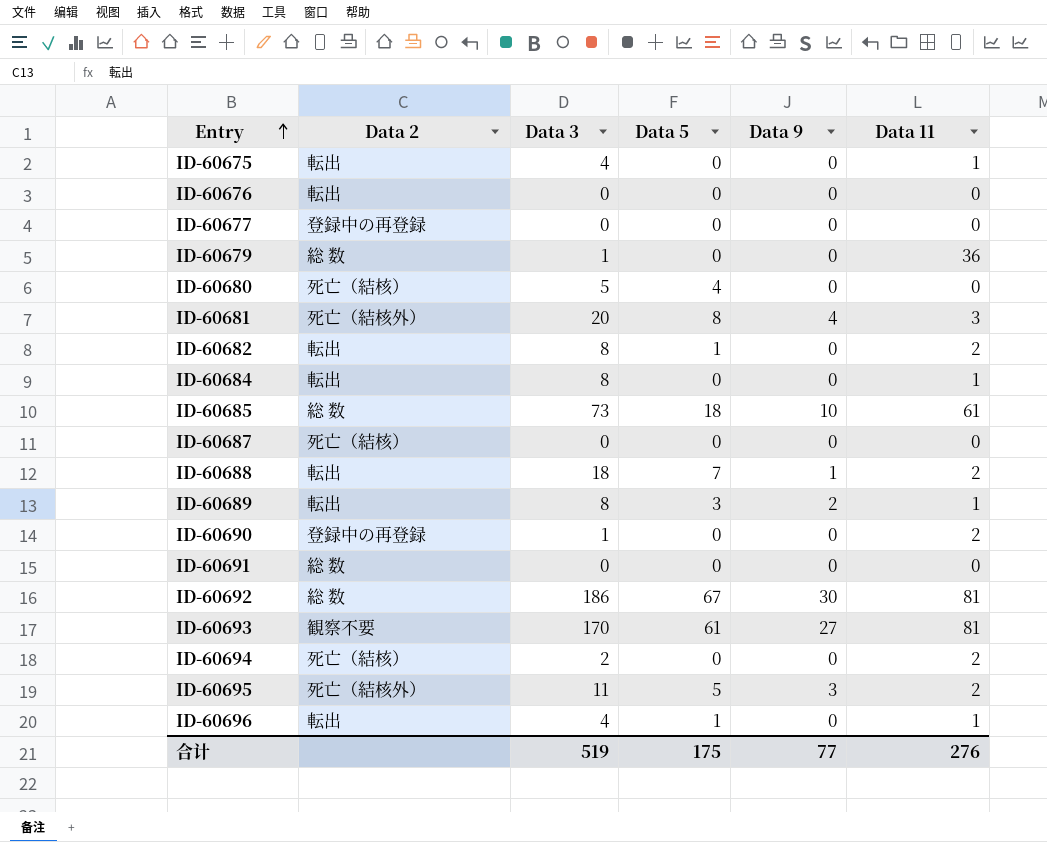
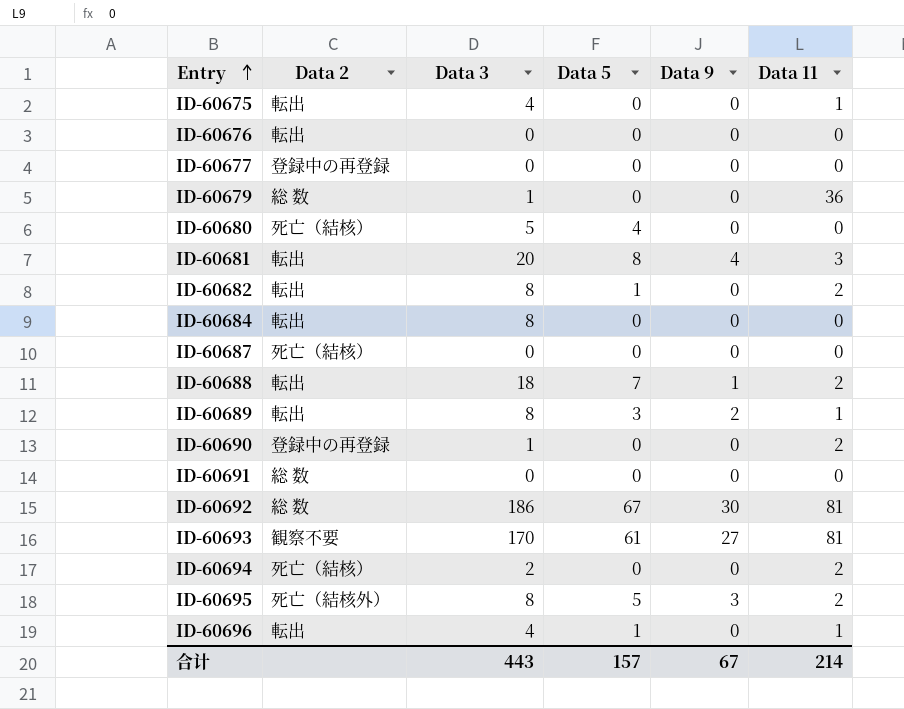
row ID-60685: 総 数 | 73 | 18 | 10 | 61 -> none
ID-60681 | Data 2: 死亡（結核外） -> 転出
ID-60684 | Data 11: 1 -> 0
ID-60695 | Data 3: 11 -> 8
合计 | Data 3: 519 -> 443
合计 | Data 5: 175 -> 157
合计 | Data 9: 77 -> 67
合计 | Data 11: 276 -> 214

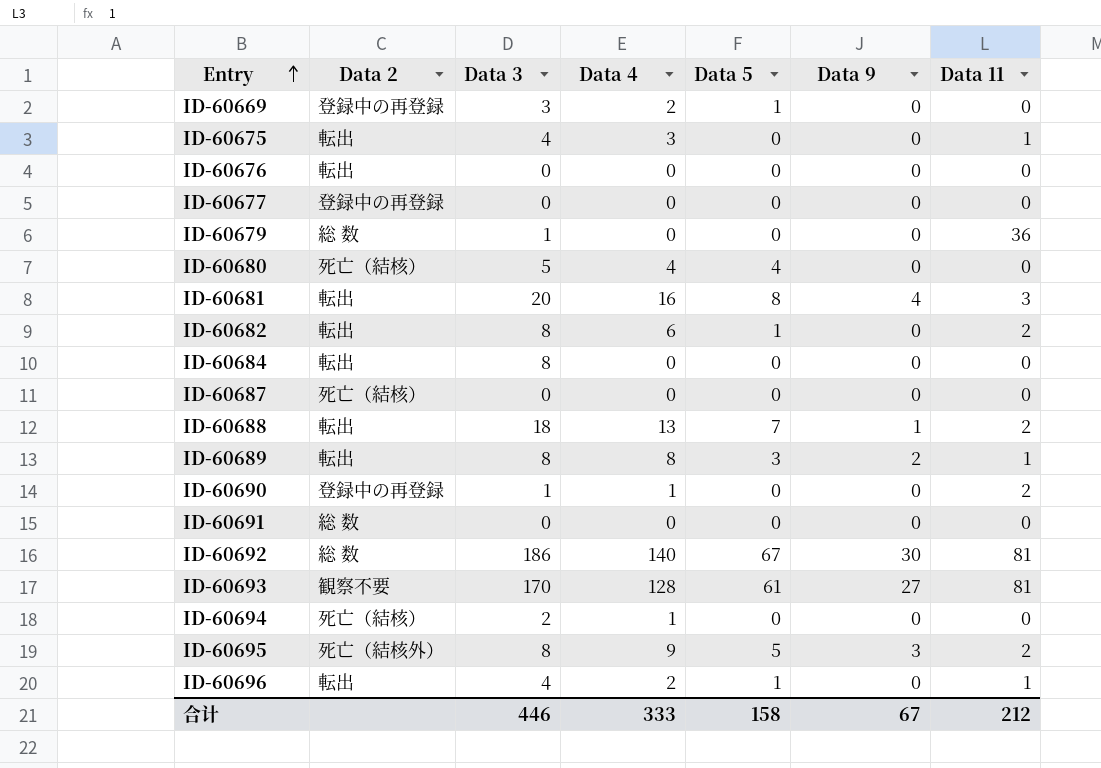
column Data 4 | position: none -> 4
row ID-60669: none -> 登録中の再登録 | 3 | 2 | 1 | 0 | 0
ID-60694 | Data 11: 2 -> 0
合计 | Data 3: 443 -> 446
合计 | Data 5: 157 -> 158
合计 | Data 11: 214 -> 212

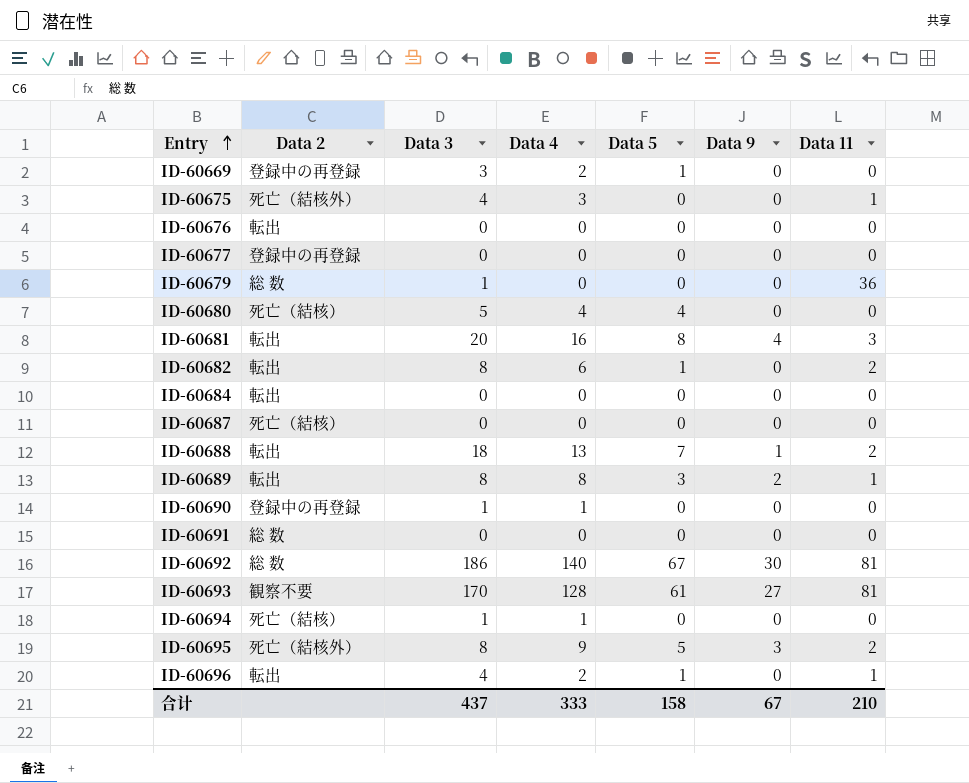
ID-60675 | Data 2: 転出 -> 死亡（結核外）
ID-60684 | Data 3: 8 -> 0
ID-60690 | Data 11: 2 -> 0
ID-60694 | Data 3: 2 -> 1
合计 | Data 3: 446 -> 437
合计 | Data 11: 212 -> 210

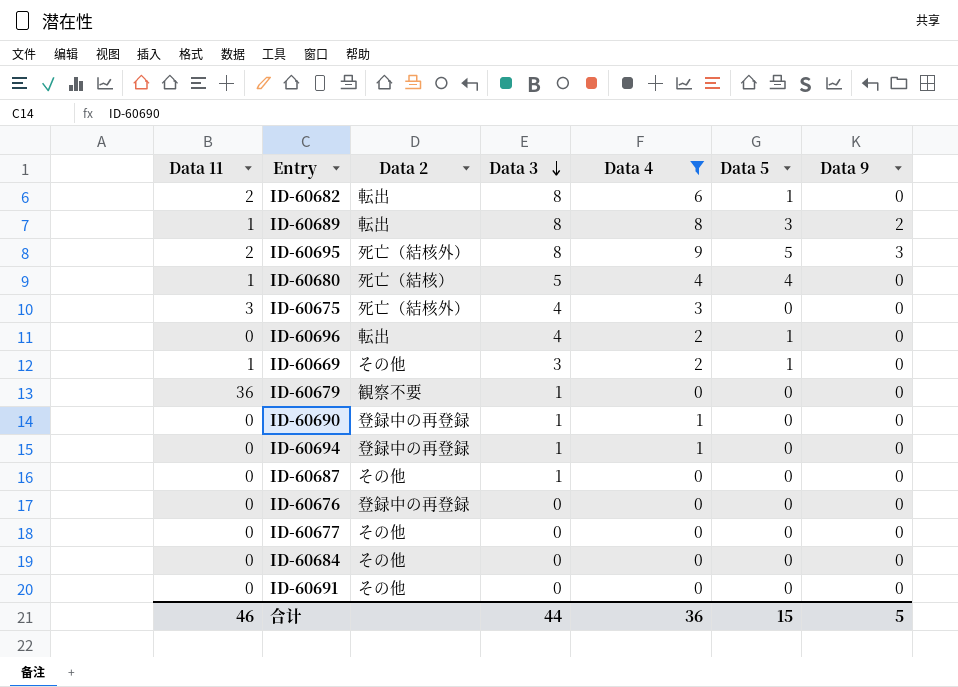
filter: none -> Data 4 <= 9
row order: Entry ascending -> Data 3 descending
column Data 11 | position: 7 -> 1
ID-60680 | Data 11: 0 -> 1
ID-60675 | Data 11: 1 -> 3
ID-60696 | Data 11: 1 -> 0
ID-60669 | Data 11: 0 -> 1
ID-60669 | Data 2: 登録中の再登録 -> その他
ID-60679 | Data 2: 総 数 -> 観察不要
ID-60694 | Data 2: 死亡（結核） -> 登録中の再登録
ID-60687 | Data 2: 死亡（結核） -> その他
ID-60687 | Data 3: 0 -> 1
ID-60676 | Data 2: 転出 -> 登録中の再登録
ID-60677 | Data 2: 登録中の再登録 -> その他
ID-60684 | Data 2: 転出 -> その他
ID-60691 | Data 2: 総 数 -> その他
合计 | Data 11: 210 -> 46
合计 | Data 3: 437 -> 44
合计 | Data 4: 333 -> 36
合计 | Data 5: 158 -> 15
合计 | Data 9: 67 -> 5

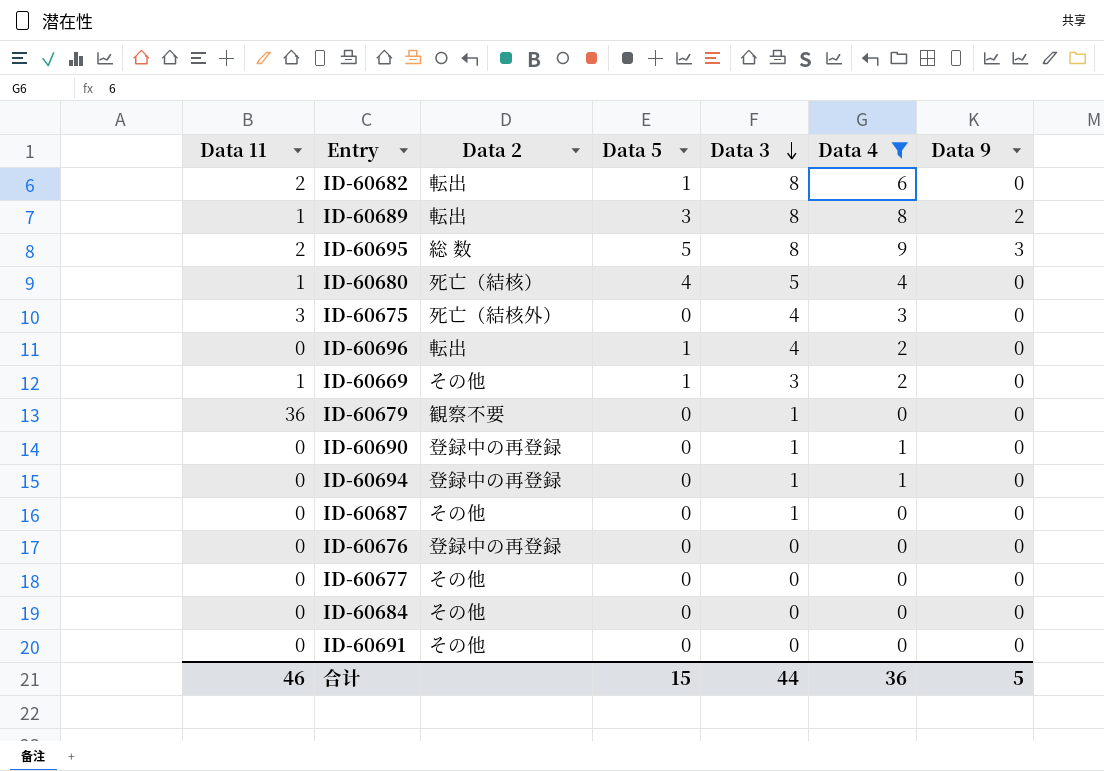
column Data 5 | position: 6 -> 4
ID-60695 | Data 2: 死亡（結核外） -> 総 数

